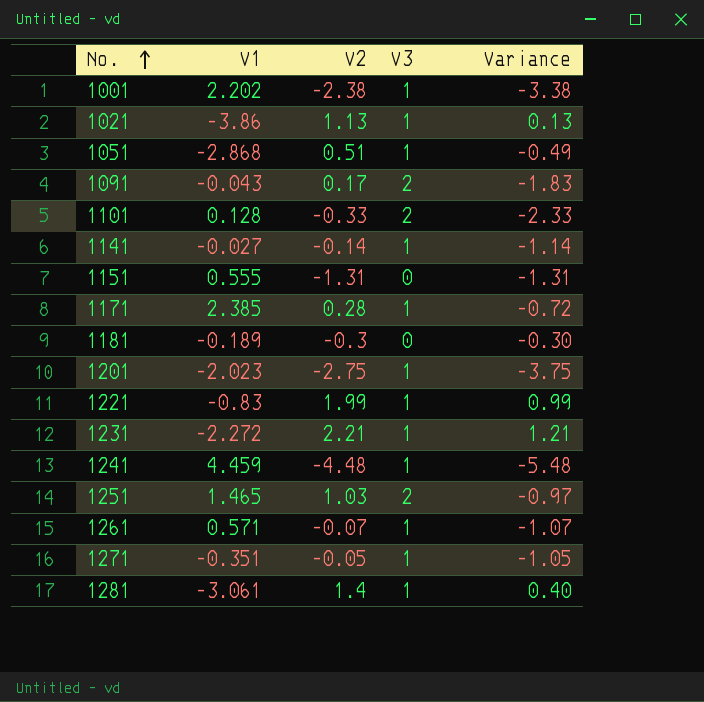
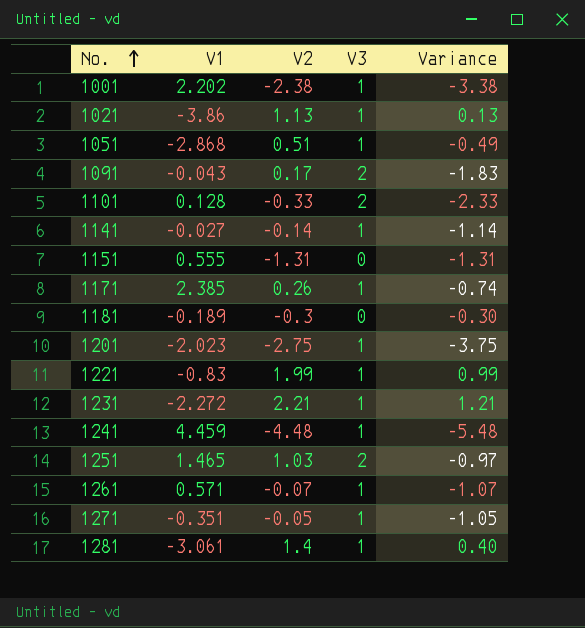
1171 | V2: 0.28 -> 0.26
1171 | Variance: -0.72 -> -0.74

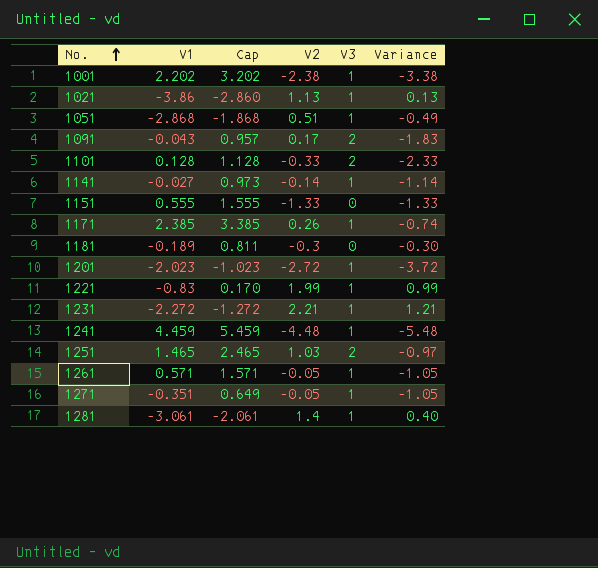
column Cap | formula: none -> [V1] + 1
1151 | V2: -1.31 -> -1.33
1151 | Variance: -1.31 -> -1.33
1201 | V2: -2.75 -> -2.72
1201 | Variance: -3.75 -> -3.72
1261 | V2: -0.07 -> -0.05
1261 | Variance: -1.07 -> -1.05

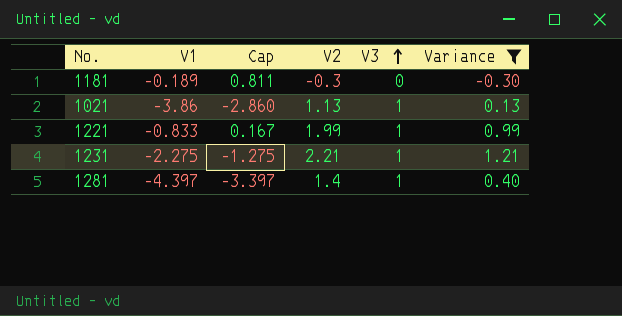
filter: none -> Variance >= -0.30
row order: No. ascending -> V3 ascending
1221 | V1: -0.83 -> -0.833
1221 | Cap: 0.170 -> 0.167
1231 | V1: -2.272 -> -2.275
1231 | Cap: -1.272 -> -1.275
1281 | V1: -3.061 -> -4.397
1281 | Cap: -2.061 -> -3.397

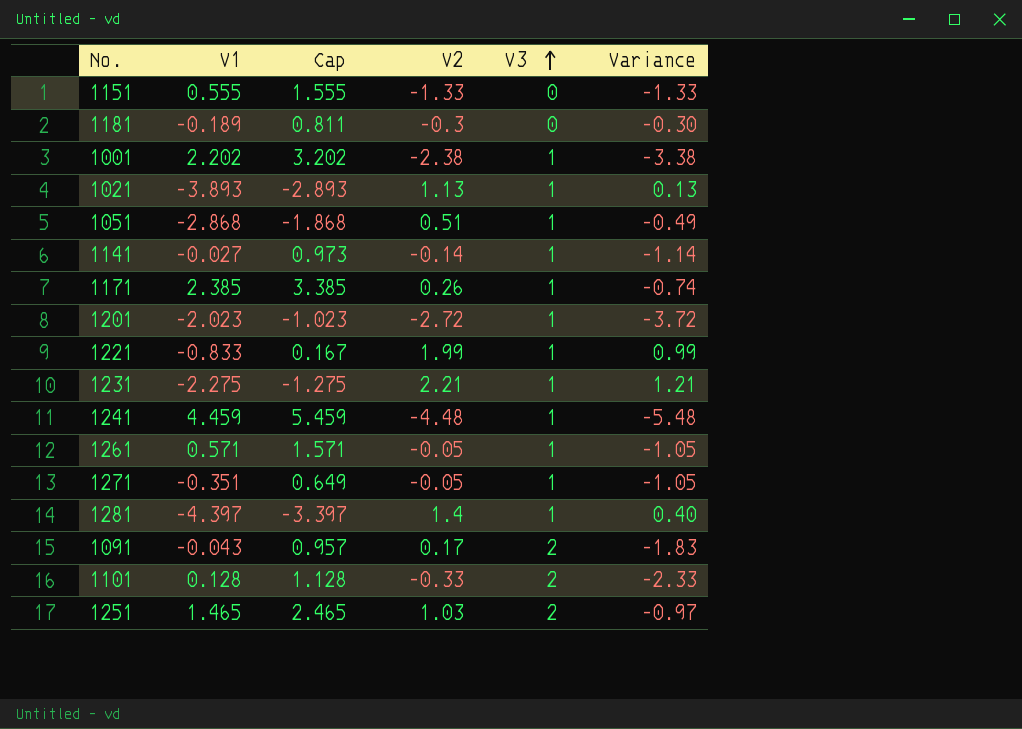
filter: Variance >= -0.30 -> none
1021 | V1: -3.86 -> -3.893
1021 | Cap: -2.860 -> -2.893

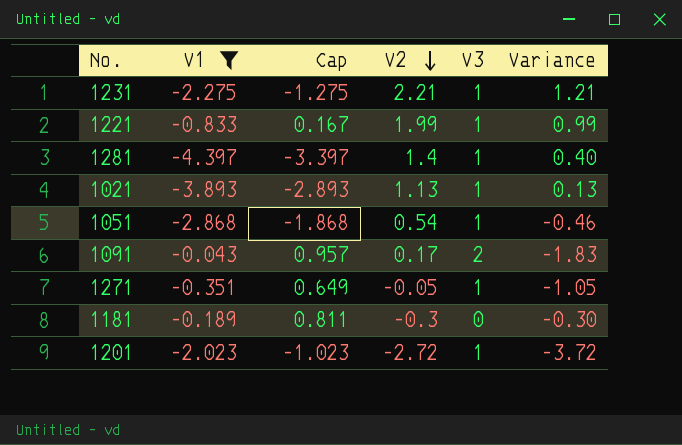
filter: none -> V1 <= -0.043
row order: V3 ascending -> V2 descending
1051 | V2: 0.51 -> 0.54
1051 | Variance: -0.49 -> -0.46

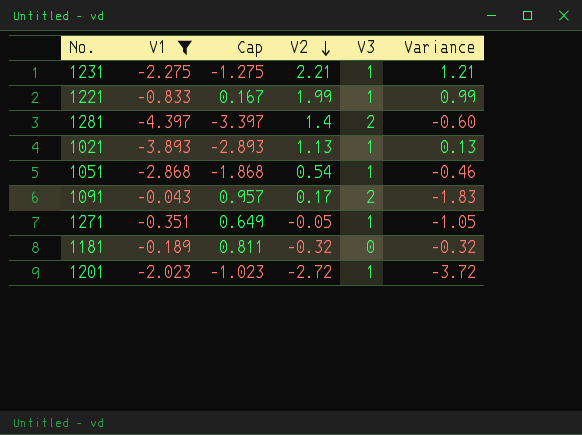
1281 | V3: 1 -> 2
1281 | Variance: 0.40 -> -0.60
1181 | V2: -0.3 -> -0.32
1181 | Variance: -0.30 -> -0.32

